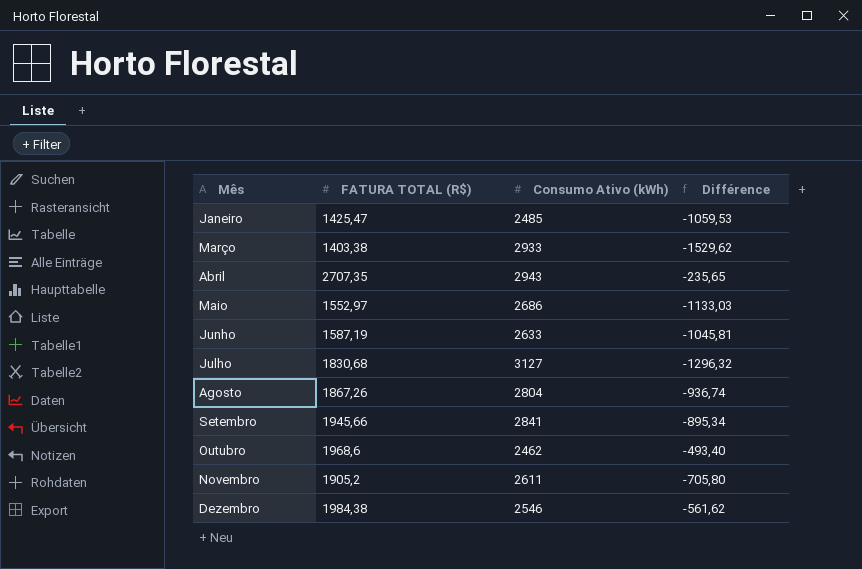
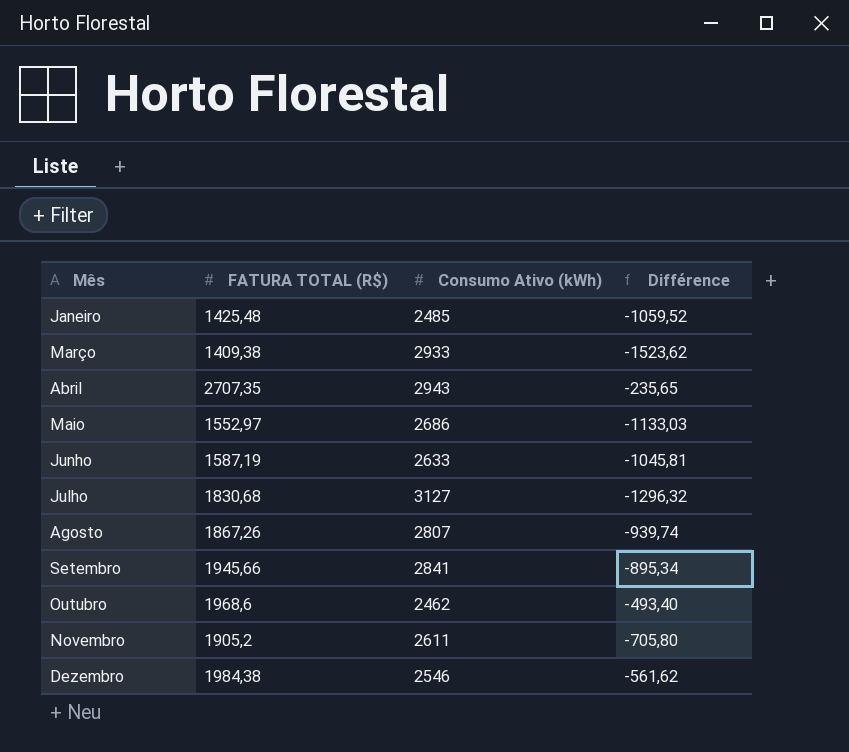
Janeiro | FATURA TOTAL (R$): 1425,47 -> 1425,48
Janeiro | Différence: -1059,53 -> -1059,52
Março | FATURA TOTAL (R$): 1403,38 -> 1409,38
Março | Différence: -1529,62 -> -1523,62
Agosto | Consumo Ativo (kWh): 2804 -> 2807
Agosto | Différence: -936,74 -> -939,74

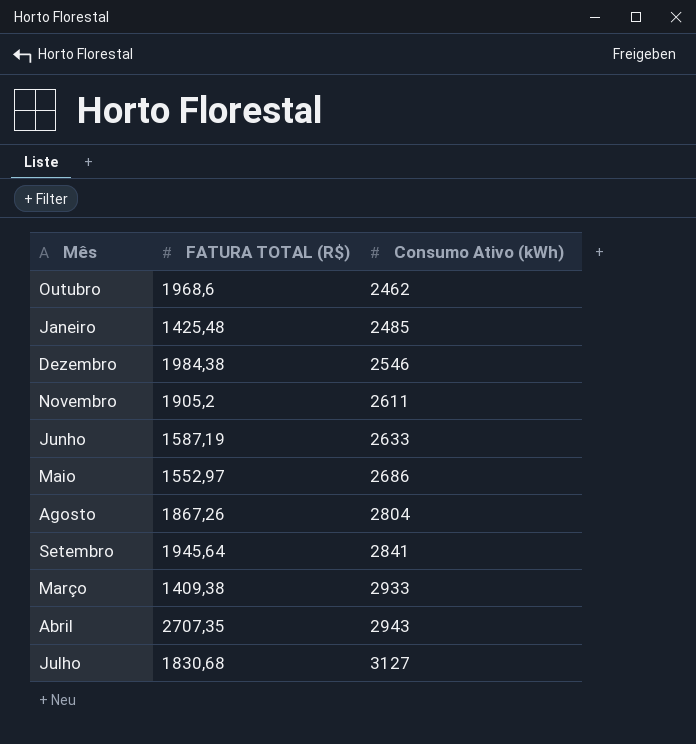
row order: Mês ascending -> Consumo Ativo (kWh) ascending
column Différence | formula: [FATURA TOTAL (R$)] - [Consumo Ativo (kWh)] -> none
Agosto | Consumo Ativo (kWh): 2807 -> 2804
Setembro | FATURA TOTAL (R$): 1945,66 -> 1945,64

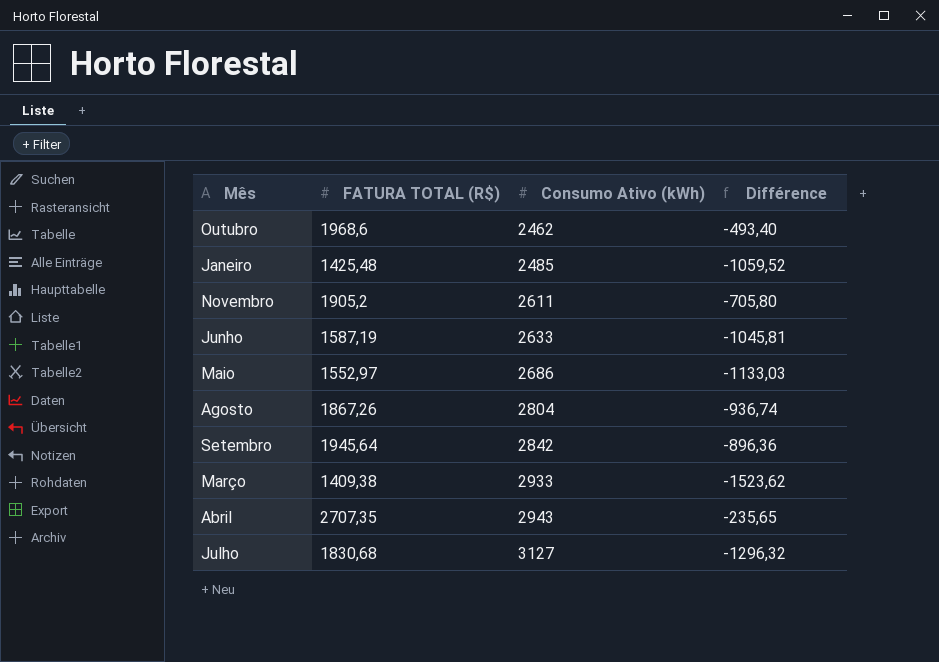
column Différence | formula: none -> [FATURA TOTAL (R$)] - [Consumo Ativo (kWh)]
row Dezembro: 1984,38 | 2546 -> none
Setembro | Consumo Ativo (kWh): 2841 -> 2842

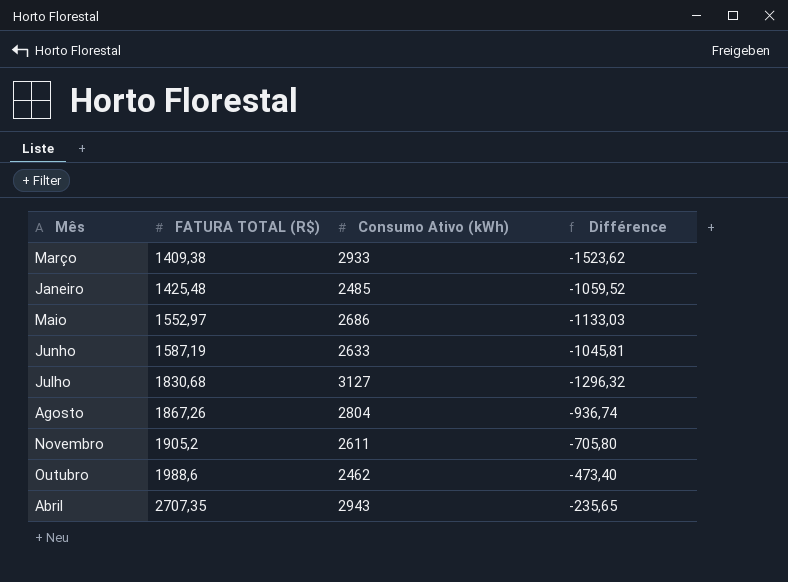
row order: Consumo Ativo (kWh) ascending -> FATURA TOTAL (R$) ascending
row Setembro: 1945,64 | 2842 | -896,36 -> none
Outubro | FATURA TOTAL (R$): 1968,6 -> 1988,6
Outubro | Différence: -493,40 -> -473,40

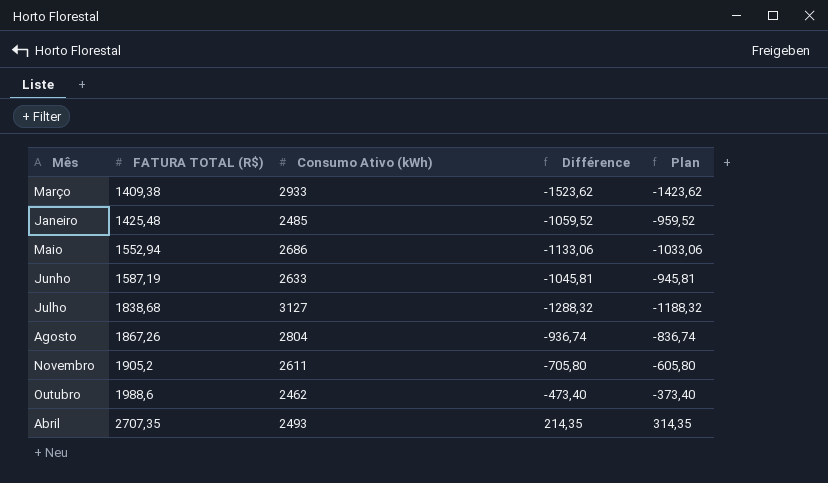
column Plan | formula: none -> [Différence] + 100
Maio | FATURA TOTAL (R$): 1552,97 -> 1552,94
Maio | Différence: -1133,03 -> -1133,06
Julho | FATURA TOTAL (R$): 1830,68 -> 1838,68
Julho | Différence: -1296,32 -> -1288,32
Abril | Consumo Ativo (kWh): 2943 -> 2493
Abril | Différence: -235,65 -> 214,35

